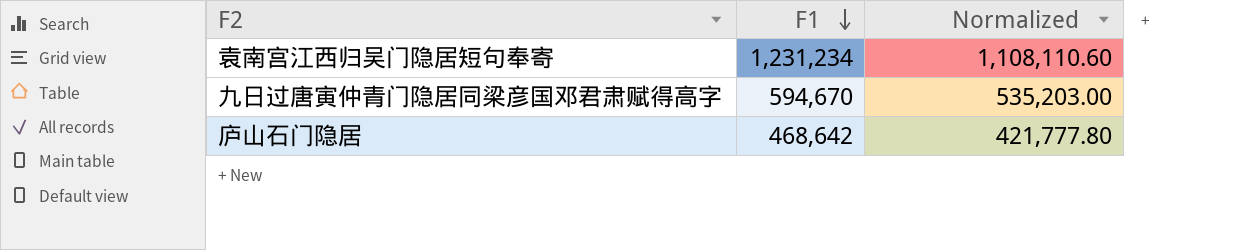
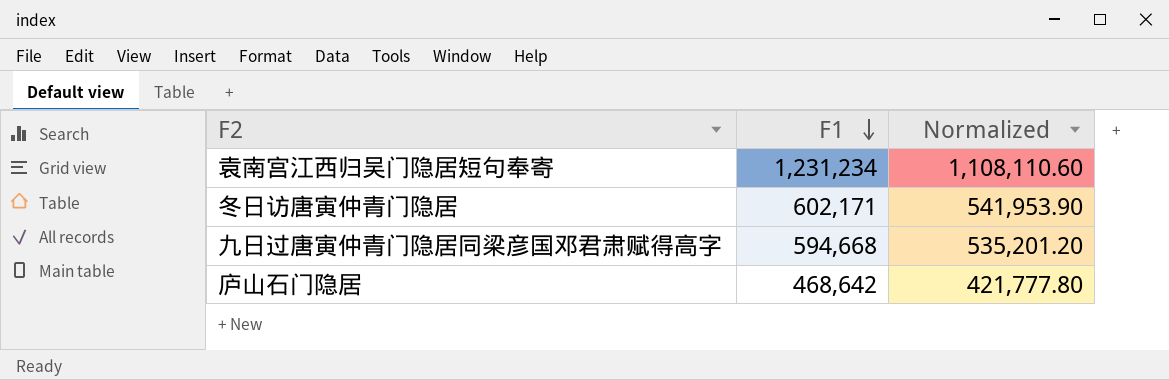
row 冬日访唐寅仲青门隐居: none -> 602,171 | 541,953.90
九日过唐寅仲青门隐居同梁彦国邓君肃赋得高字 | F1: 594,670 -> 594,668
九日过唐寅仲青门隐居同梁彦国邓君肃赋得高字 | Normalized: 535,203.00 -> 535,201.20

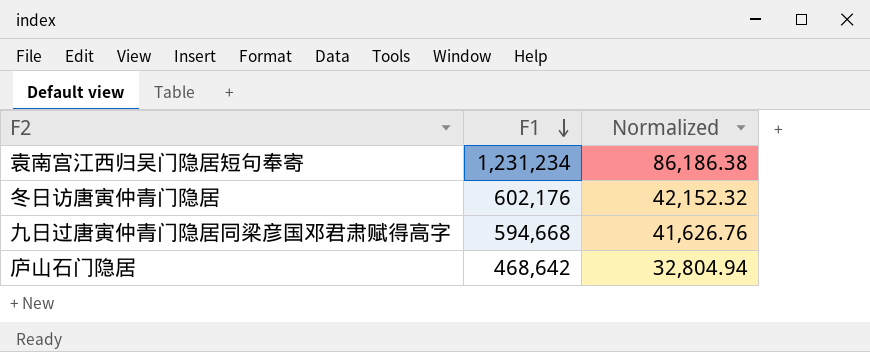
column Normalized | formula: [F1] * 0.9 -> [F1] * 0.07
冬日访唐寅仲青门隐居 | F1: 602,171 -> 602,176

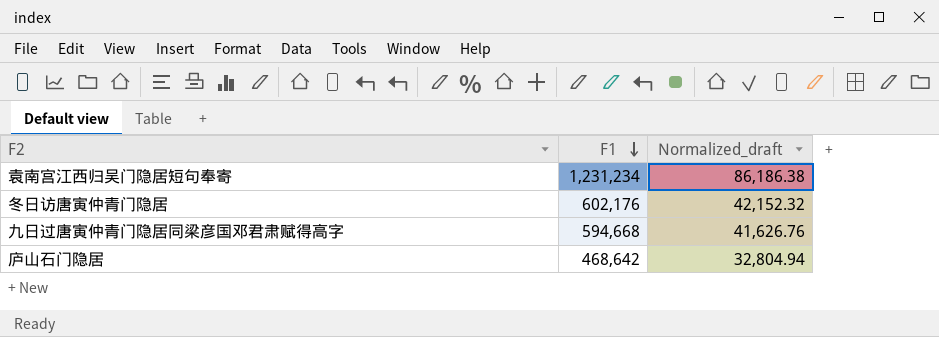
column name: Normalized -> Normalized_draft

